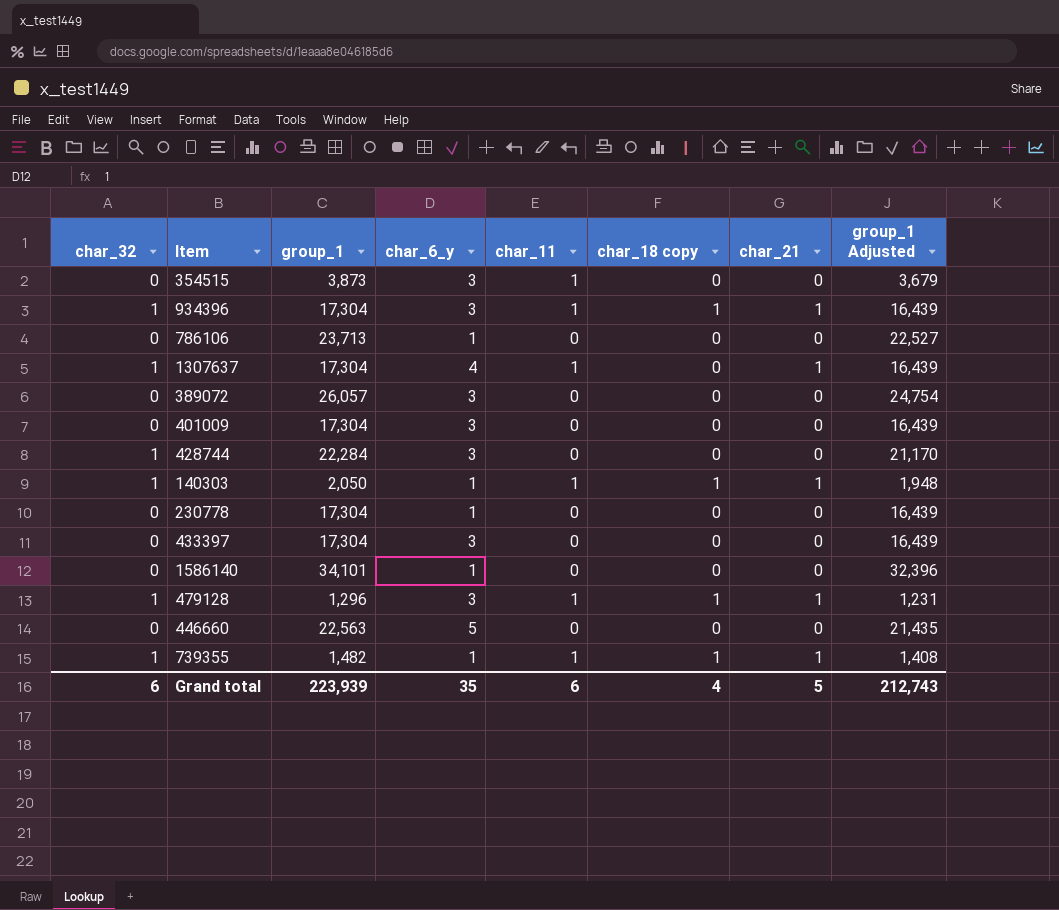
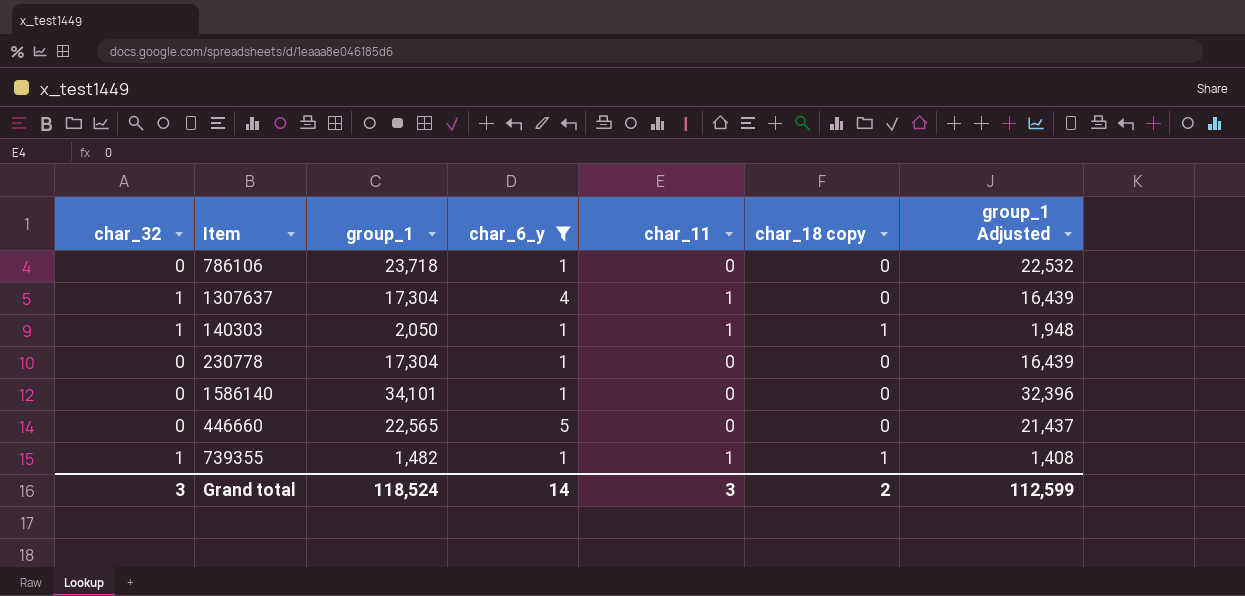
filter: none -> char_6_y != 3
column char_21 | position: 7 -> none
786106 | group_1: 23,713 -> 23,718
786106 | group_1 Adjusted: 22,527 -> 22,532
446660 | group_1: 22,563 -> 22,565
446660 | group_1 Adjusted: 21,435 -> 21,437
Grand total | char_32: 6 -> 3
Grand total | group_1: 223,939 -> 118,524
Grand total | char_6_y: 35 -> 14
Grand total | char_11: 6 -> 3
Grand total | char_18 copy: 4 -> 2
Grand total | group_1 Adjusted: 212,743 -> 112,599

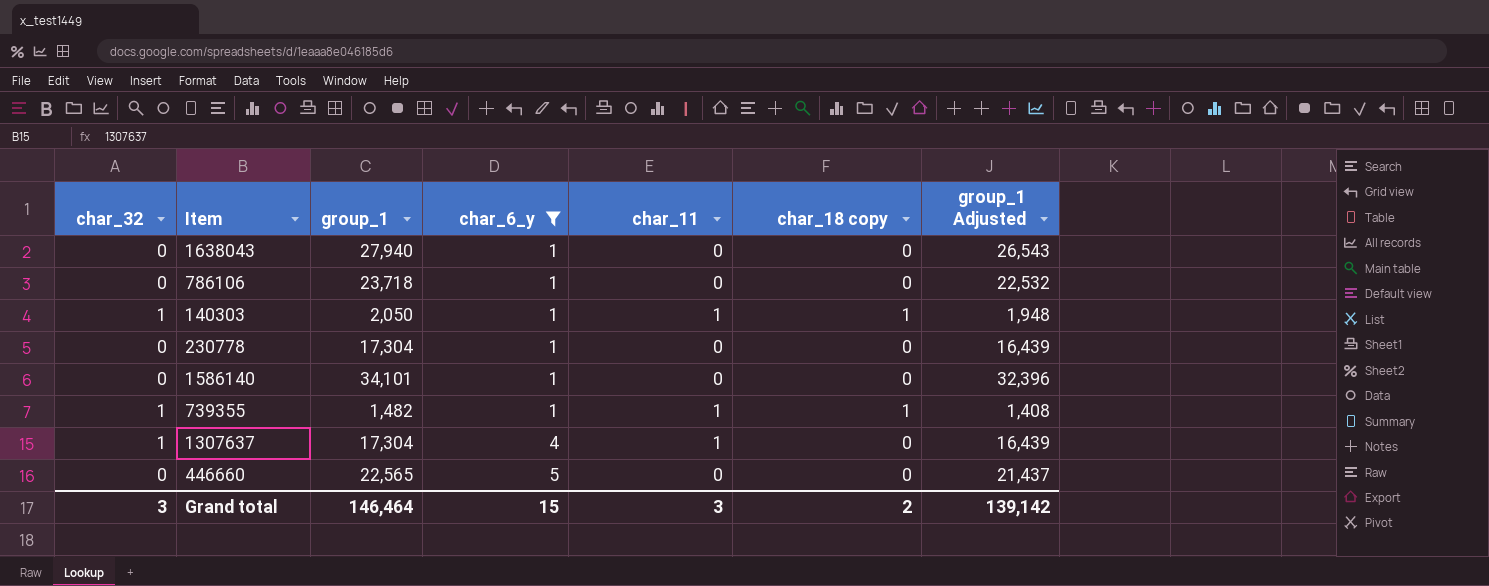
row order: none -> char_6_y ascending
row 1638043: none -> 0 | 27,940 | 1 | 0 | 0 | 26,543
Grand total | group_1: 118,524 -> 146,464
Grand total | char_6_y: 14 -> 15
Grand total | group_1 Adjusted: 112,599 -> 139,142

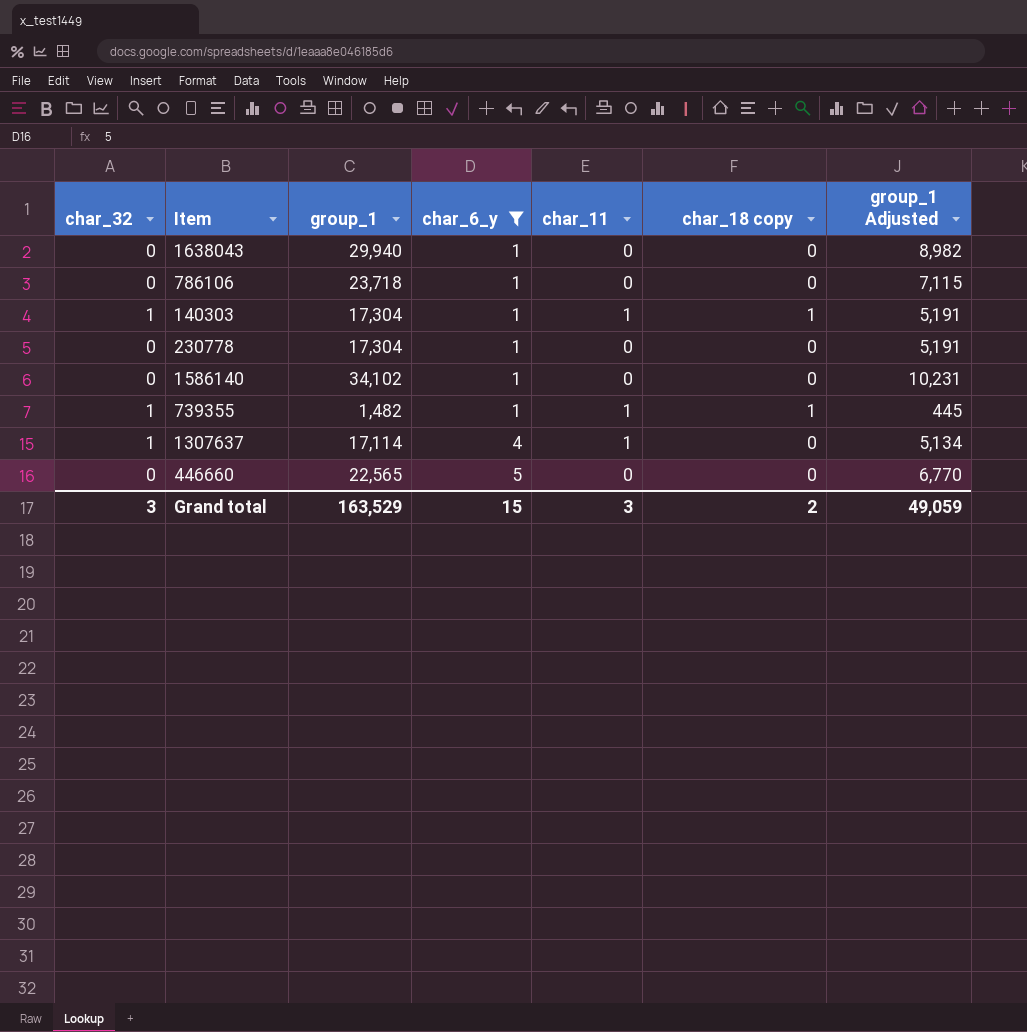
column group_1 Adjusted | formula: [group_1] * 0.95 -> [group_1] * 0.3
1638043 | group_1: 27,940 -> 29,940
140303 | group_1: 2,050 -> 17,304
1586140 | group_1: 34,101 -> 34,102
1307637 | group_1: 17,304 -> 17,114
Grand total | group_1: 146,464 -> 163,529
Grand total | group_1 Adjusted: 139,142 -> 49,059

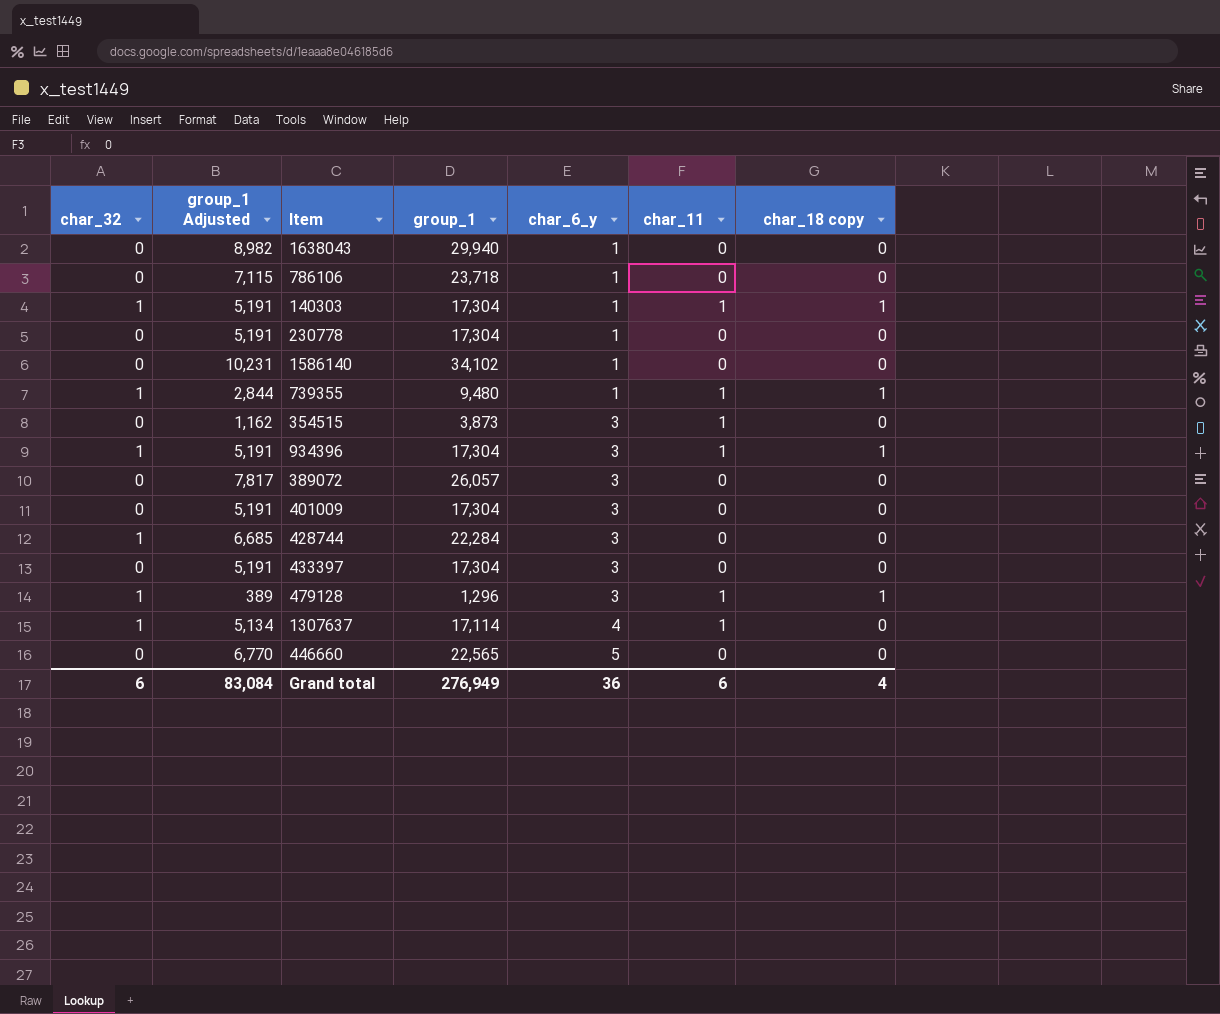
filter: char_6_y != 3 -> none
column group_1 Adjusted | position: 7 -> 2
739355 | group_1 Adjusted: 445 -> 2,844
739355 | group_1: 1,482 -> 9,480
Grand total | char_32: 3 -> 6
Grand total | group_1 Adjusted: 49,059 -> 83,084
Grand total | group_1: 163,529 -> 276,949
Grand total | char_6_y: 15 -> 36
Grand total | char_11: 3 -> 6
Grand total | char_18 copy: 2 -> 4

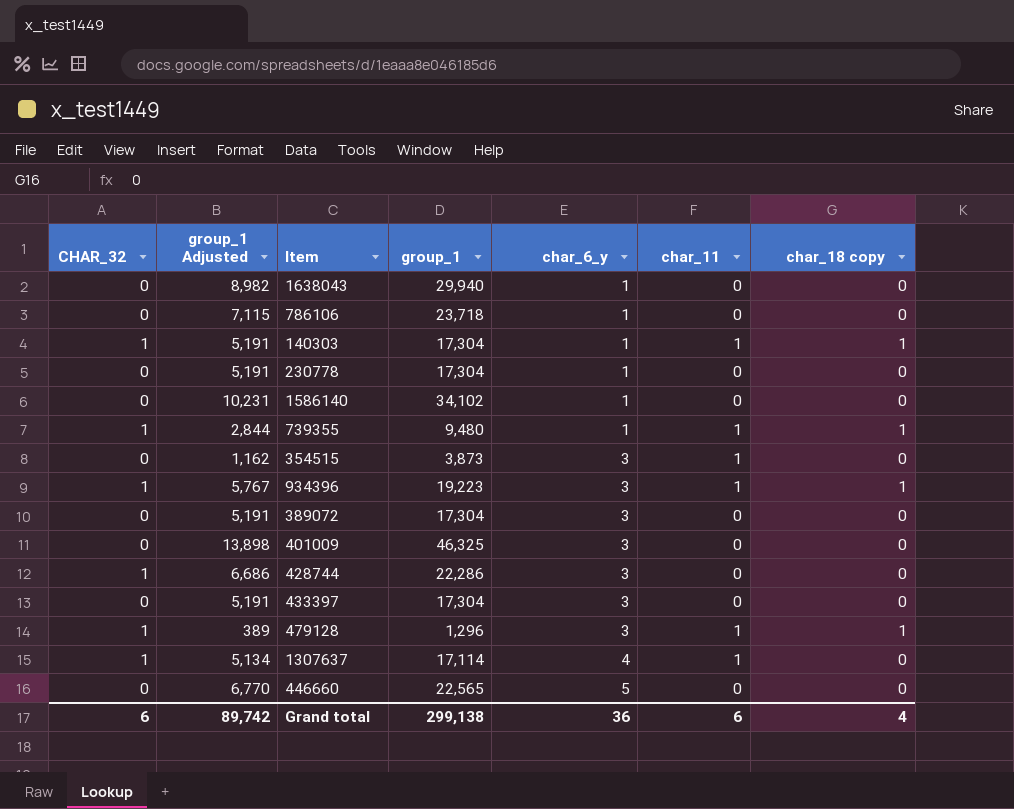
column name: char_32 -> CHAR_32
934396 | group_1 Adjusted: 5,191 -> 5,767
934396 | group_1: 17,304 -> 19,223
389072 | group_1 Adjusted: 7,817 -> 5,191
389072 | group_1: 26,057 -> 17,304
401009 | group_1 Adjusted: 5,191 -> 13,898
401009 | group_1: 17,304 -> 46,325
428744 | group_1 Adjusted: 6,685 -> 6,686
428744 | group_1: 22,284 -> 22,286
Grand total | group_1 Adjusted: 83,084 -> 89,742
Grand total | group_1: 276,949 -> 299,138

